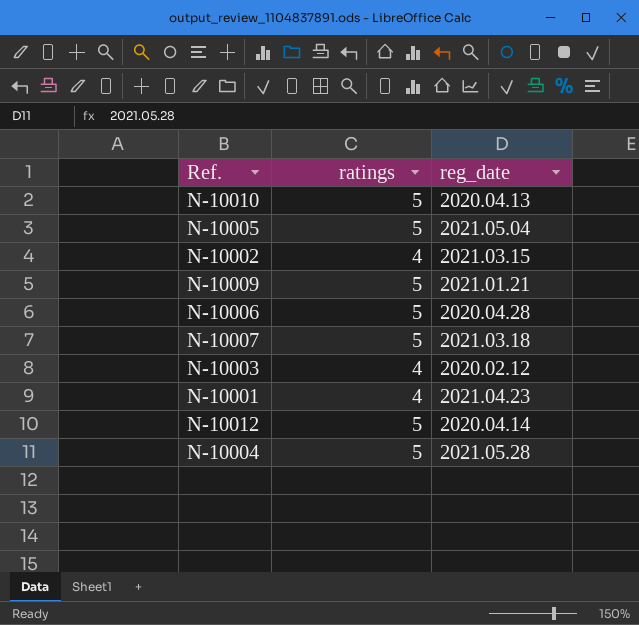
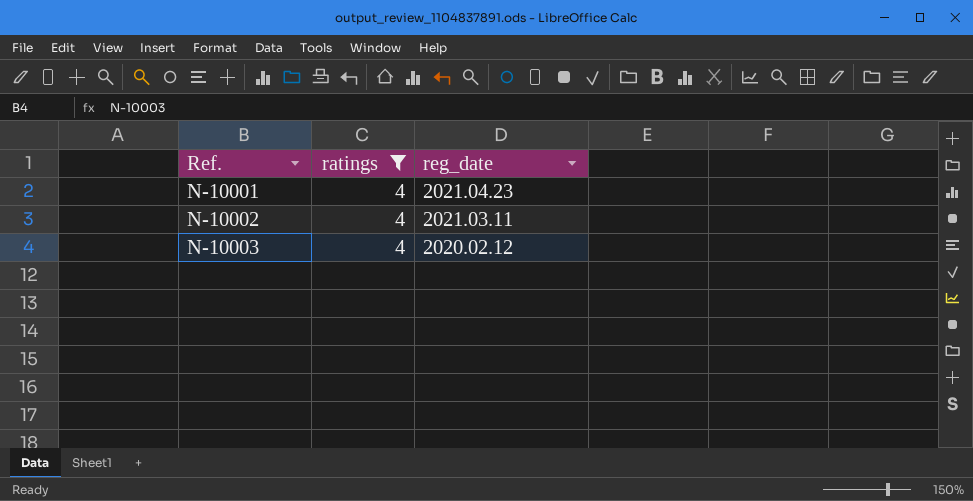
filter: none -> ratings = 4
row order: none -> Ref. ascending
N-10002 | reg_date: 2021.03.15 -> 2021.03.11

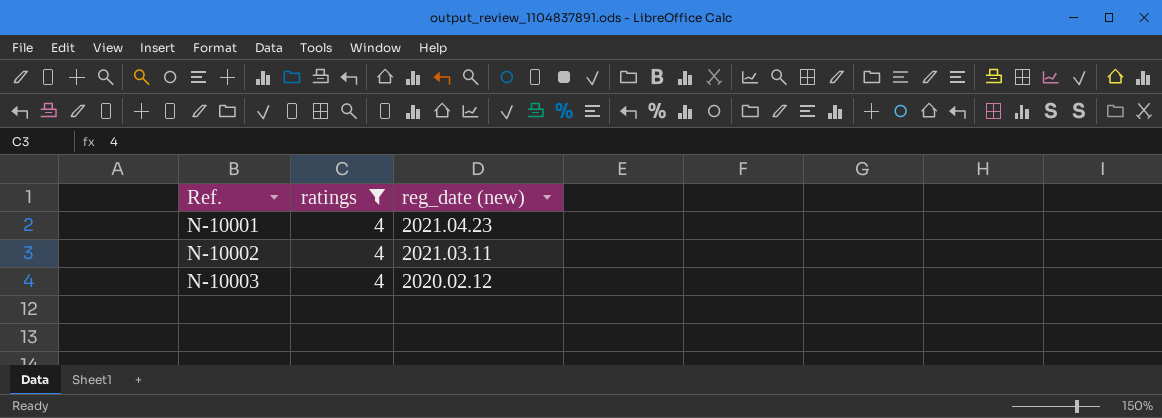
column name: reg_date -> reg_date (new)

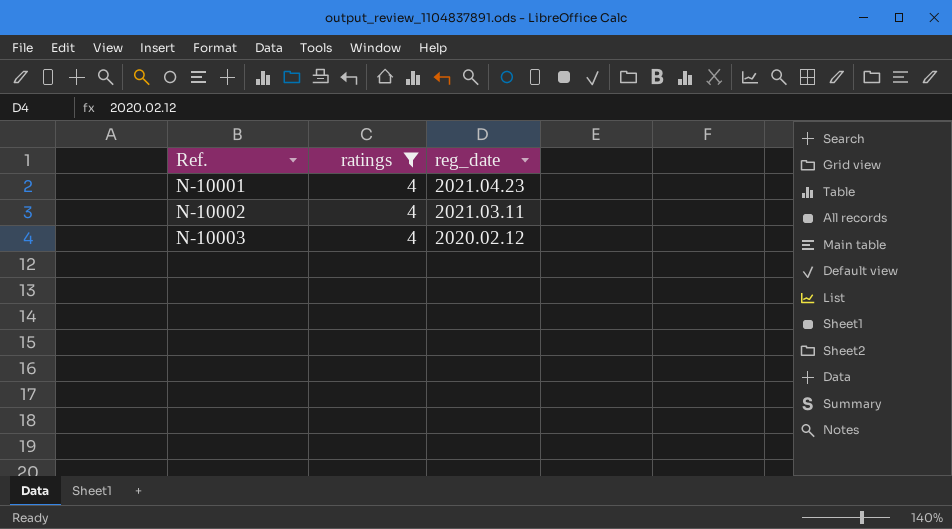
column name: reg_date (new) -> reg_date

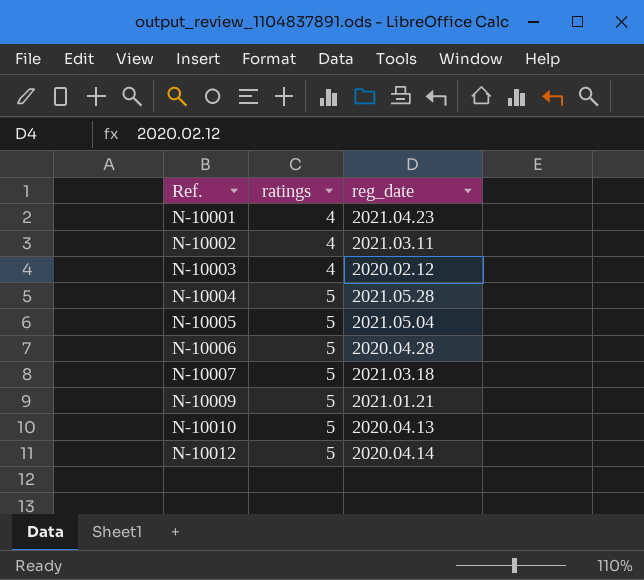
filter: ratings = 4 -> none

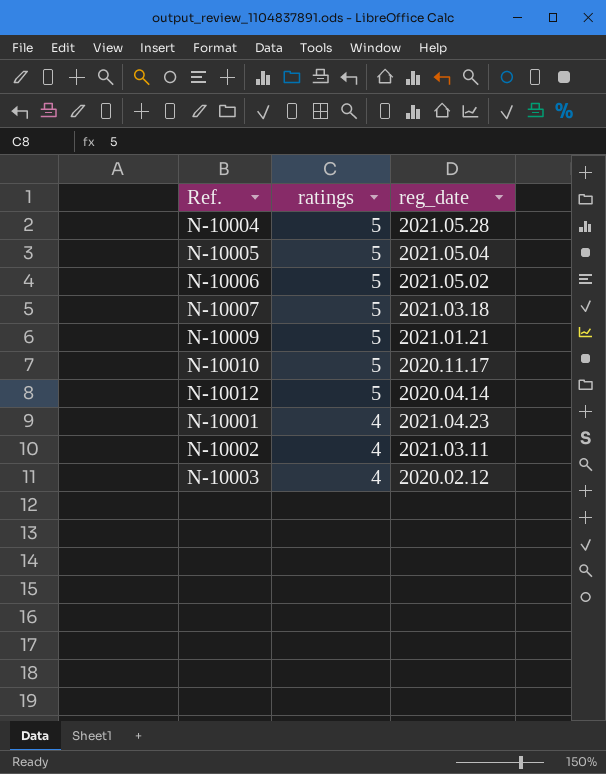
row order: Ref. ascending -> ratings descending
N-10006 | reg_date: 2020.04.28 -> 2021.05.02
N-10010 | reg_date: 2020.04.13 -> 2020.11.17

